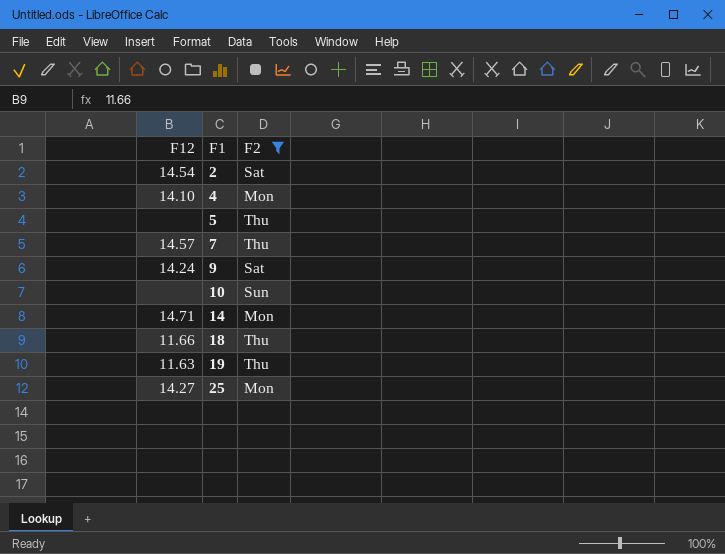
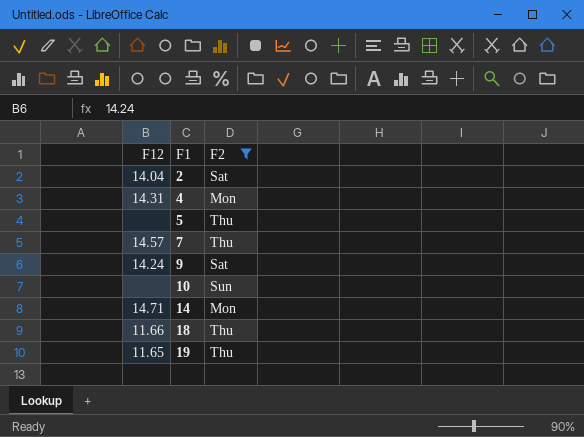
row 25: 14.27 | Mon -> none
2 | F12: 14.54 -> 14.04
4 | F12: 14.10 -> 14.31
19 | F12: 11.63 -> 11.65

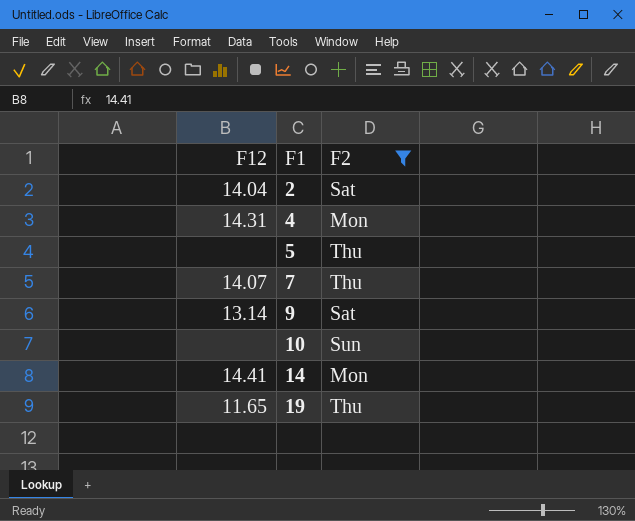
row 18: 11.66 | Thu -> none
7 | F12: 14.57 -> 14.07
9 | F12: 14.24 -> 13.14
14 | F12: 14.71 -> 14.41

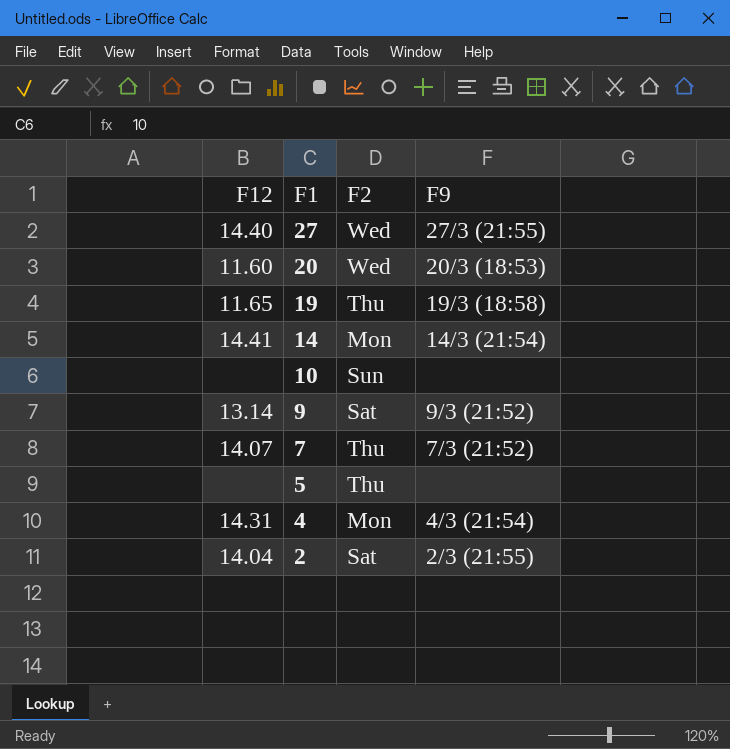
filter: F2 != Wed -> none
row order: F1 ascending -> F1 descending
column F9 | position: none -> 4

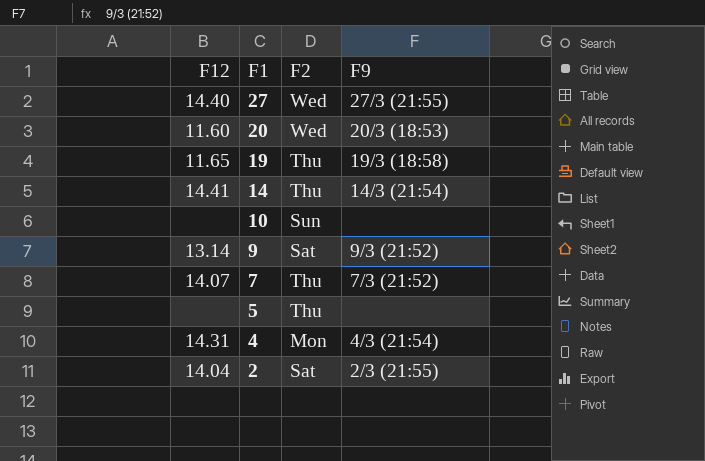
14 | F2: Mon -> Thu

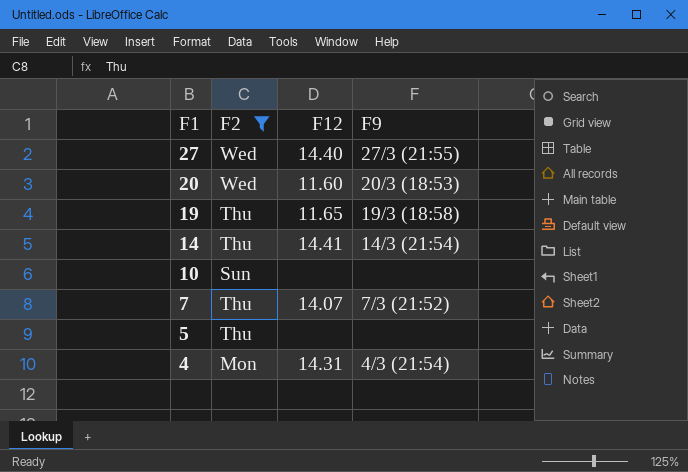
filter: none -> F2 != Sat
column F12 | position: 1 -> 3

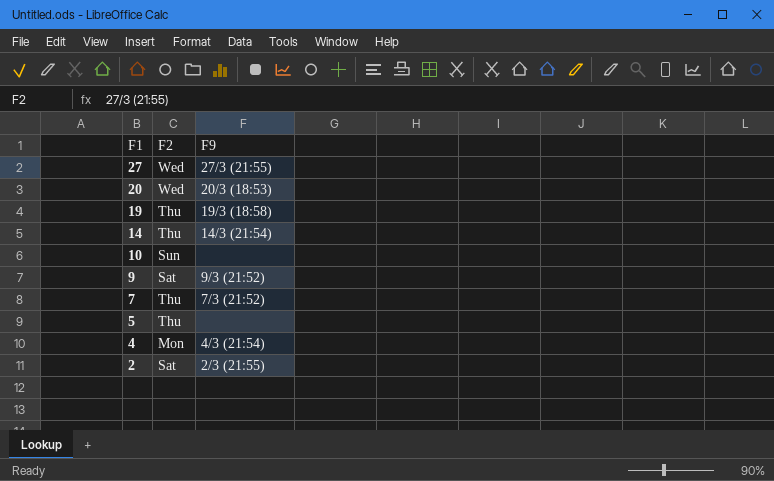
filter: F2 != Sat -> none
column F12 | position: 3 -> none

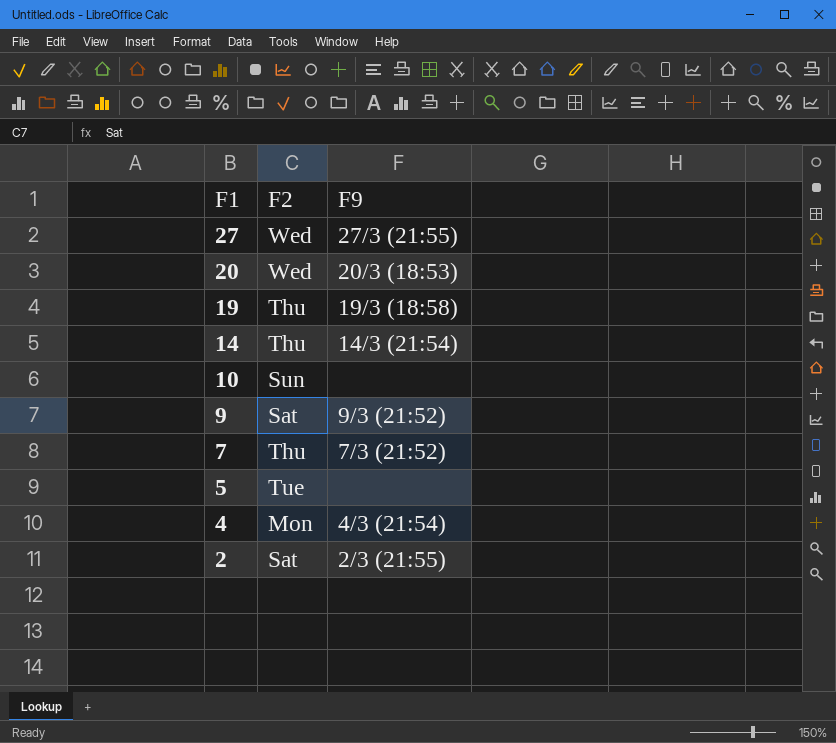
5 | F2: Thu -> Tue

